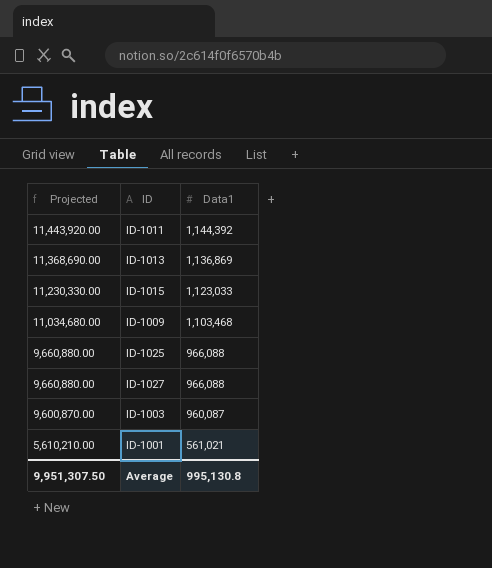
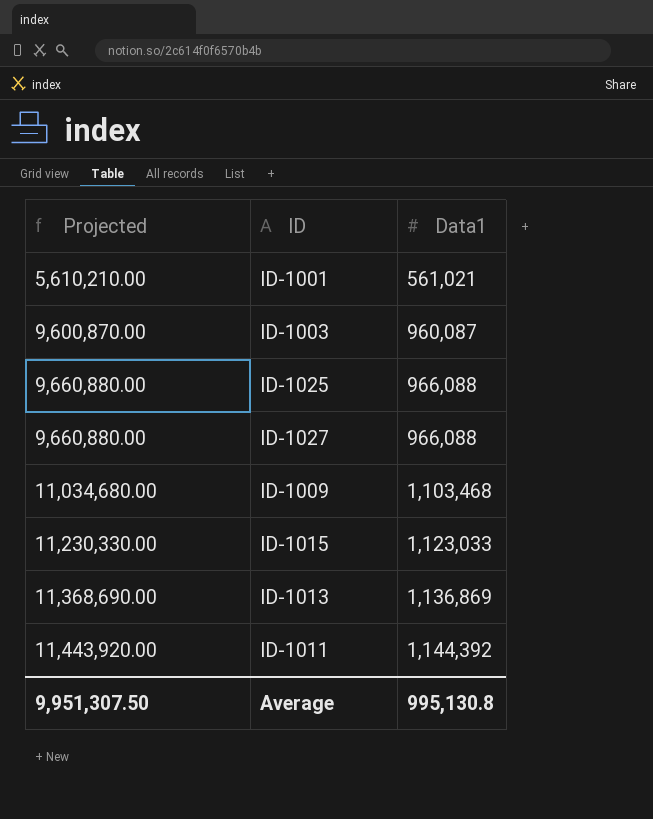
row order: Projected descending -> Projected ascending

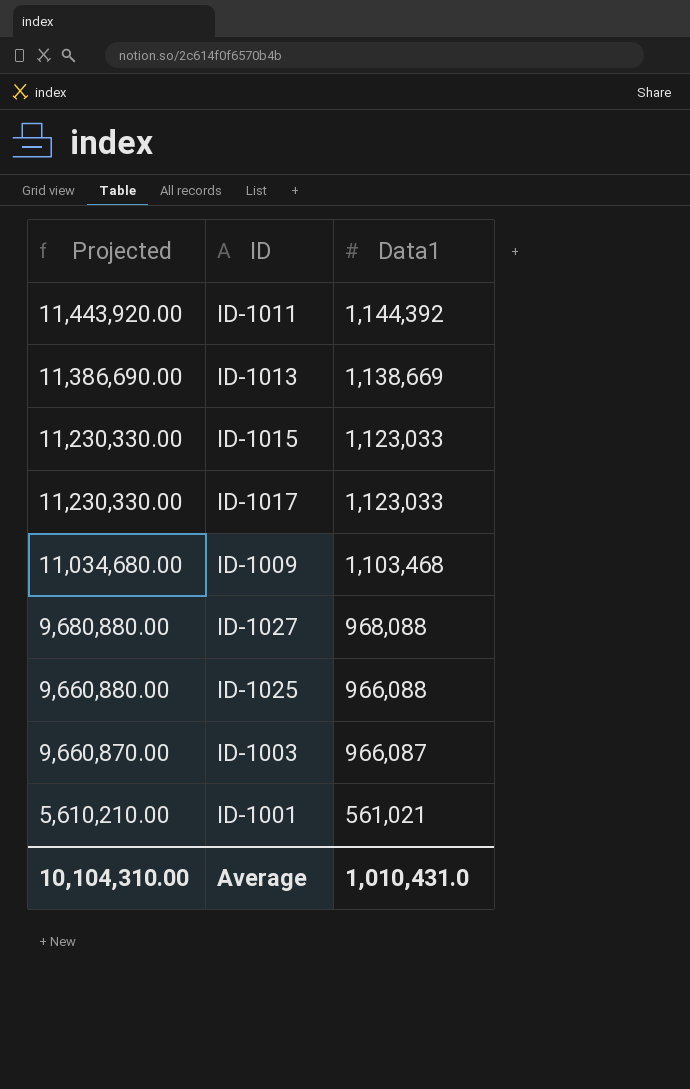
row order: Projected ascending -> Projected descending
ID-1013 | Projected: 11,368,690.00 -> 11,386,690.00
ID-1013 | Data1: 1,136,869 -> 1,138,669
row ID-1017: none -> 11,230,330.00 | 1,123,033
ID-1027 | Projected: 9,660,880.00 -> 9,680,880.00
ID-1027 | Data1: 966,088 -> 968,088
ID-1003 | Projected: 9,600,870.00 -> 9,660,870.00
ID-1003 | Data1: 960,087 -> 966,087
Average | Projected: 9,951,307.50 -> 10,104,310.00
Average | Data1: 995,130.8 -> 1,010,431.0

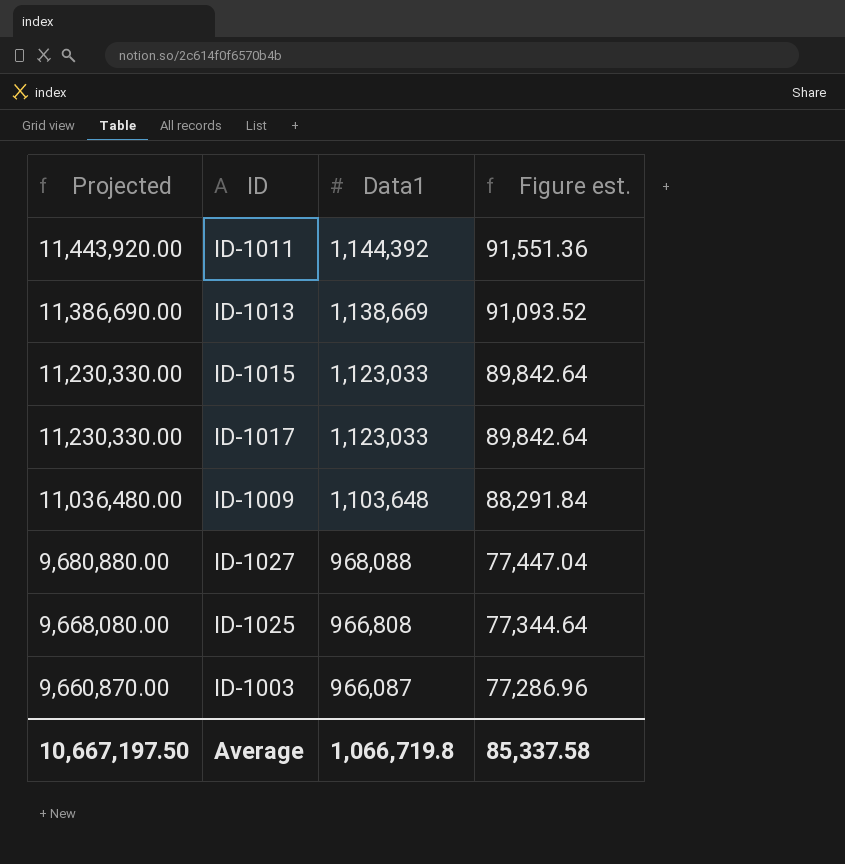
column Figure est. | formula: none -> [Data1] * 0.08
row ID-1001: 5,610,210.00 | 561,021 -> none
ID-1009 | Projected: 11,034,680.00 -> 11,036,480.00
ID-1009 | Data1: 1,103,468 -> 1,103,648
ID-1025 | Projected: 9,660,880.00 -> 9,668,080.00
ID-1025 | Data1: 966,088 -> 966,808
Average | Projected: 10,104,310.00 -> 10,667,197.50
Average | Data1: 1,010,431.0 -> 1,066,719.8

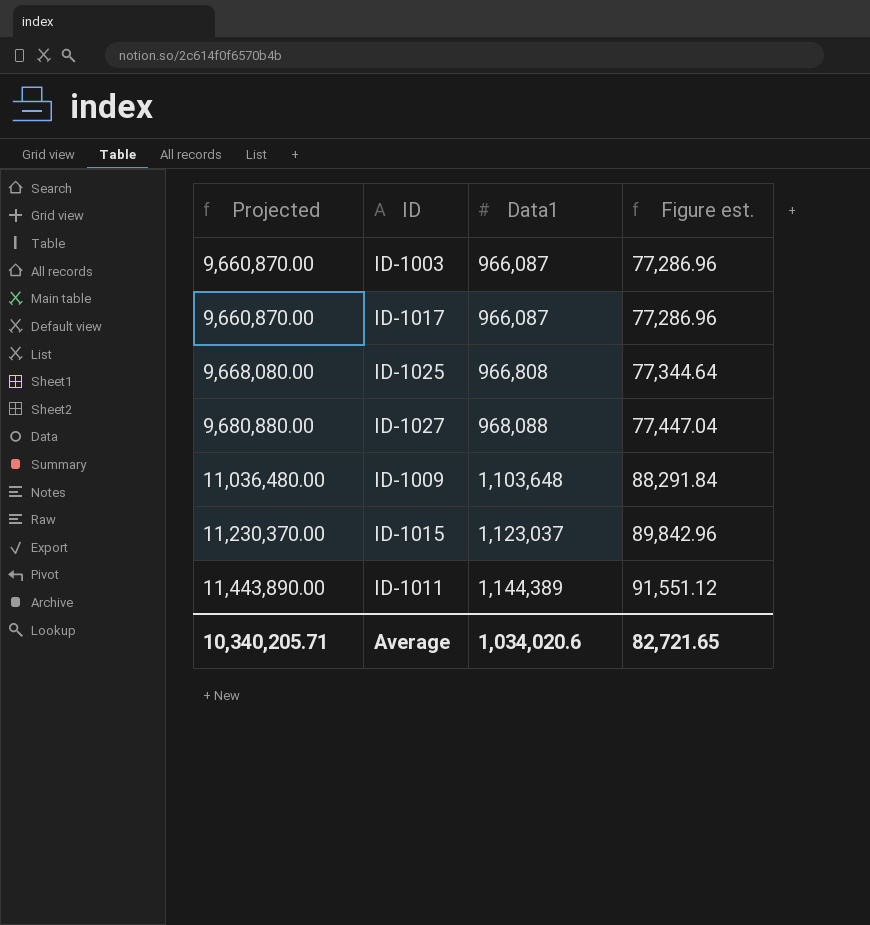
row order: Projected descending -> Projected ascending
row ID-1013: 11,386,690.00 | 1,138,669 | 91,093.52 -> none
ID-1017 | Projected: 11,230,330.00 -> 9,660,870.00
ID-1017 | Data1: 1,123,033 -> 966,087
ID-1017 | Figure est.: 89,842.64 -> 77,286.96
ID-1015 | Projected: 11,230,330.00 -> 11,230,370.00
ID-1015 | Data1: 1,123,033 -> 1,123,037
ID-1015 | Figure est.: 89,842.64 -> 89,842.96
ID-1011 | Projected: 11,443,920.00 -> 11,443,890.00
ID-1011 | Data1: 1,144,392 -> 1,144,389
ID-1011 | Figure est.: 91,551.36 -> 91,551.12
Average | Projected: 10,667,197.50 -> 10,340,205.71
Average | Data1: 1,066,719.8 -> 1,034,020.6
Average | Figure est.: 85,337.58 -> 82,721.65

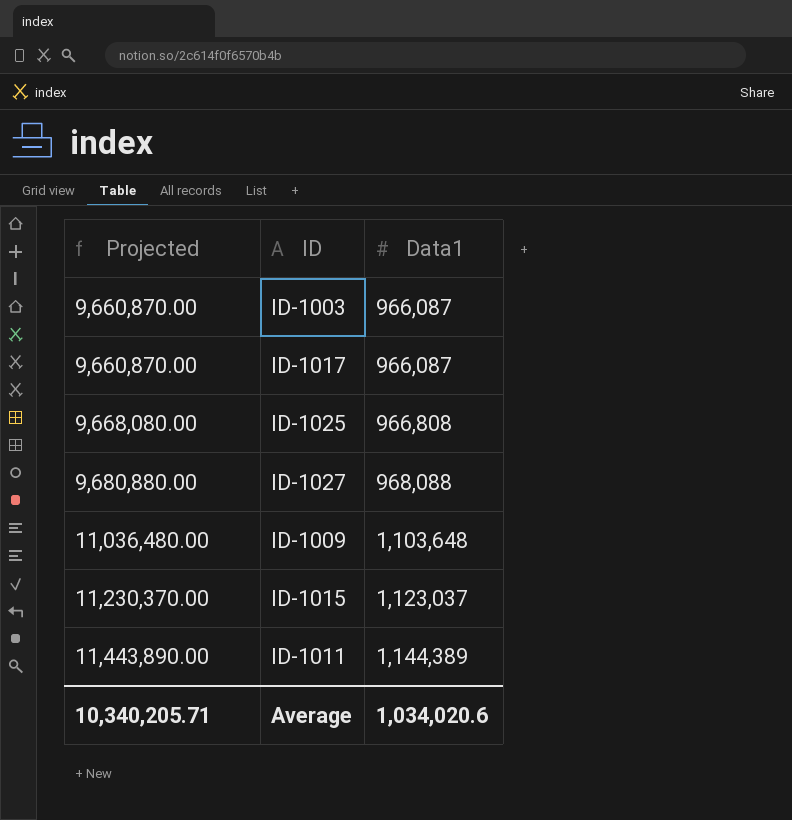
column Figure est. | formula: [Data1] * 0.08 -> none

